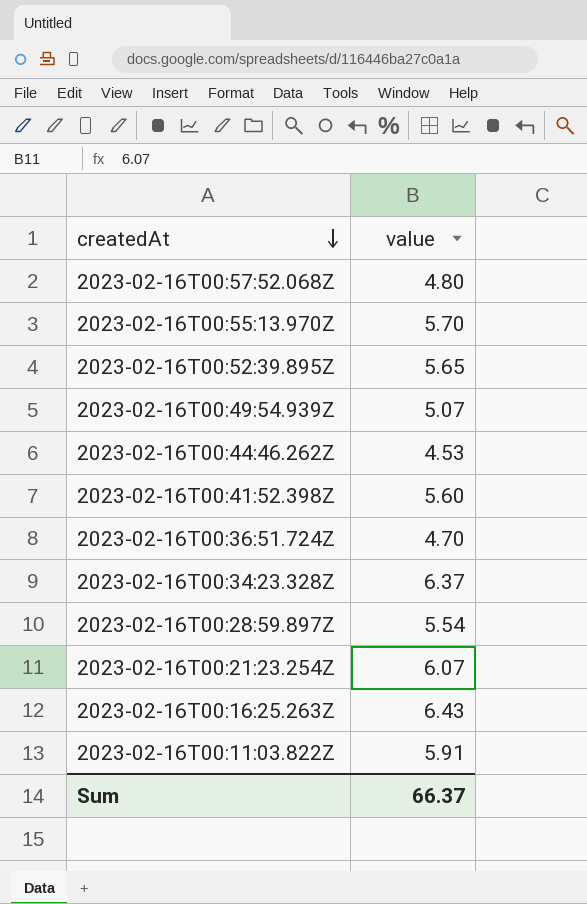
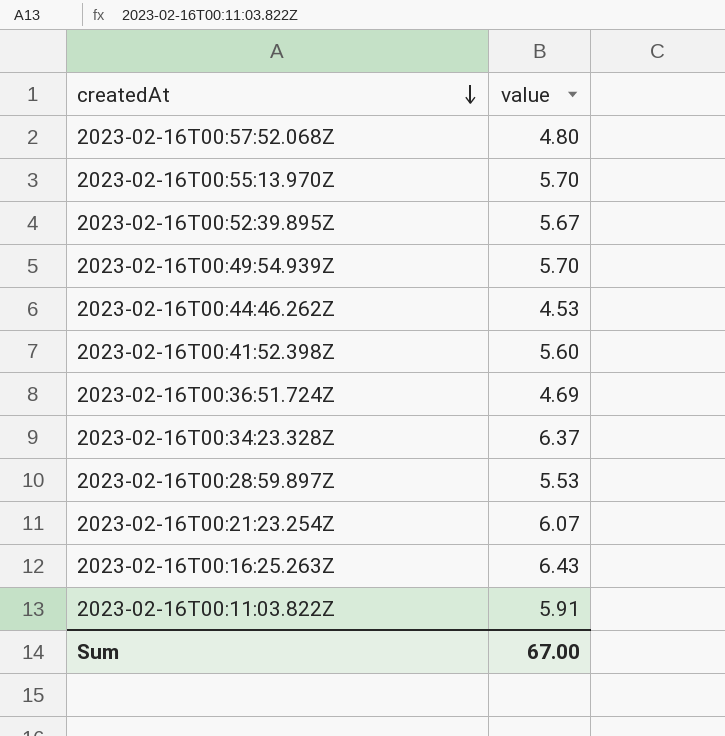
2023-02-16T00:52:39.895Z | value: 5.65 -> 5.67
2023-02-16T00:49:54.939Z | value: 5.07 -> 5.70
2023-02-16T00:36:51.724Z | value: 4.70 -> 4.69
2023-02-16T00:28:59.897Z | value: 5.54 -> 5.53
Sum | value: 66.37 -> 67.00

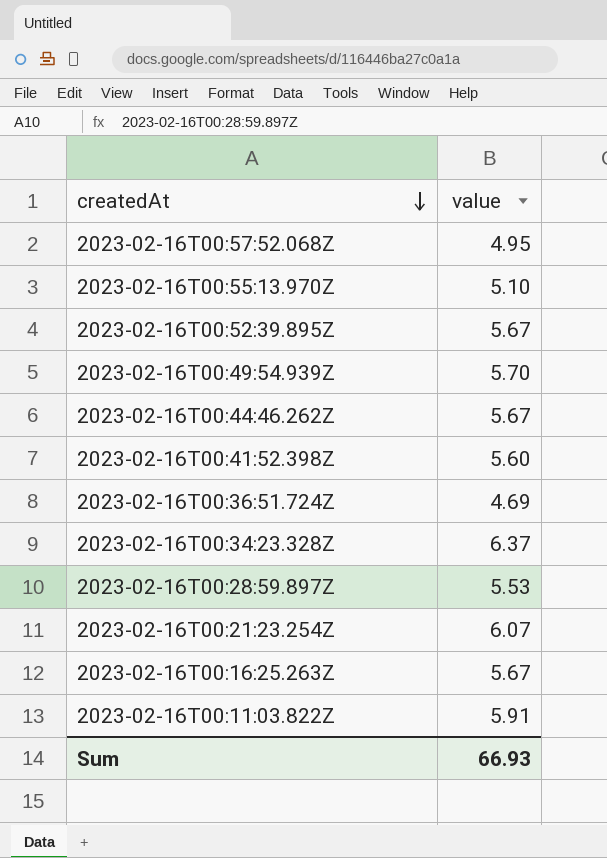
2023-02-16T00:57:52.068Z | value: 4.80 -> 4.95
2023-02-16T00:55:13.970Z | value: 5.70 -> 5.10
2023-02-16T00:44:46.262Z | value: 4.53 -> 5.67
2023-02-16T00:16:25.263Z | value: 6.43 -> 5.67
Sum | value: 67.00 -> 66.93

